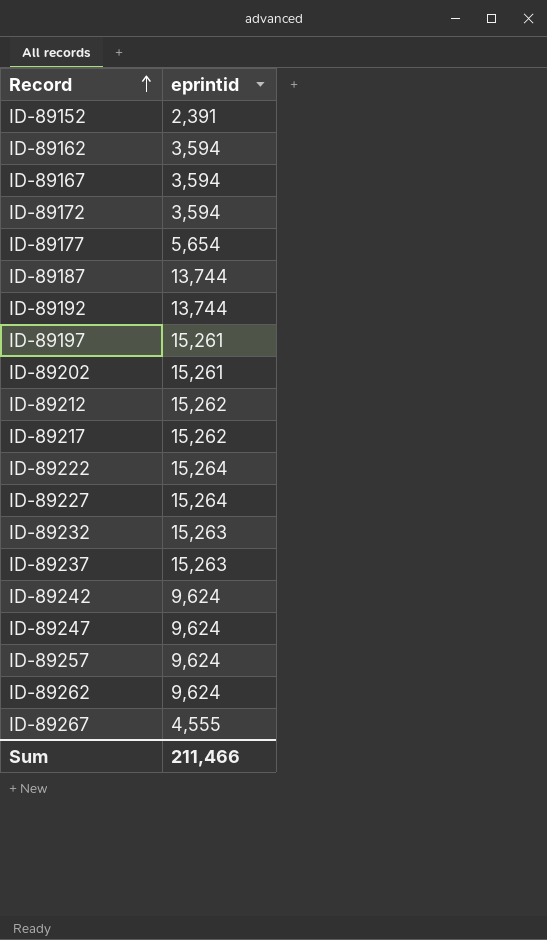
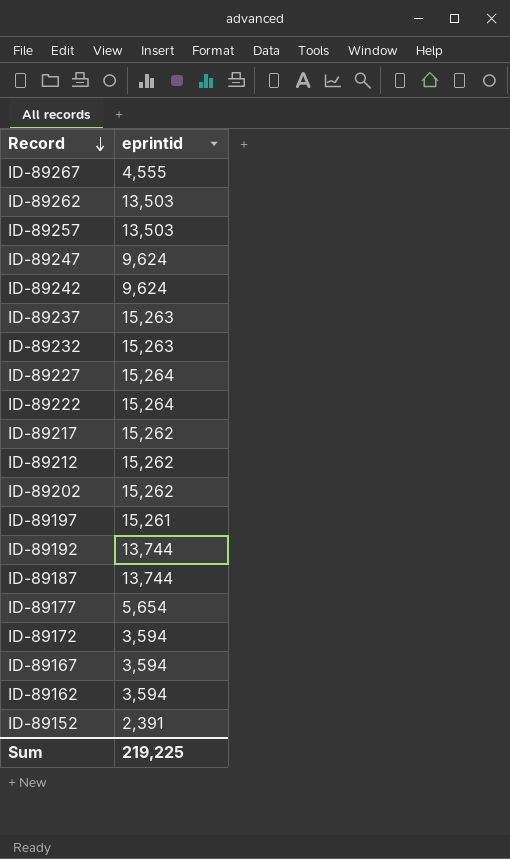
row order: Record ascending -> Record descending
ID-89262 | eprintid: 9,624 -> 13,503
ID-89257 | eprintid: 9,624 -> 13,503
ID-89202 | eprintid: 15,261 -> 15,262
Sum | eprintid: 211,466 -> 219,225

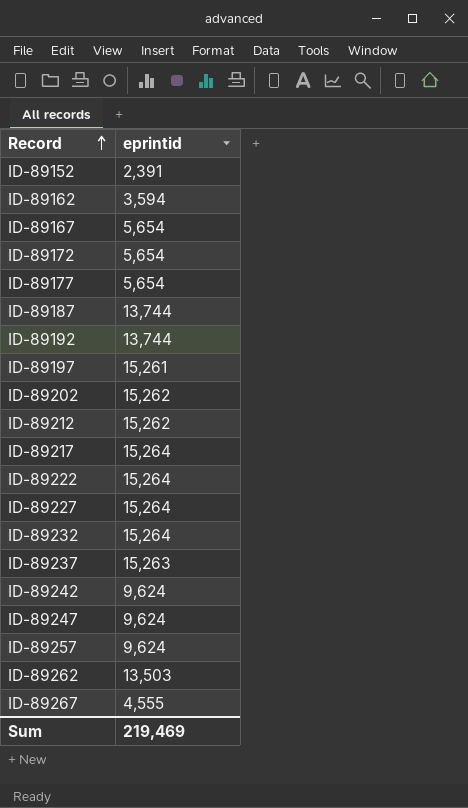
row order: Record descending -> Record ascending
ID-89167 | eprintid: 3,594 -> 5,654
ID-89172 | eprintid: 3,594 -> 5,654
ID-89217 | eprintid: 15,262 -> 15,264
ID-89232 | eprintid: 15,263 -> 15,264
ID-89257 | eprintid: 13,503 -> 9,624
Sum | eprintid: 219,225 -> 219,469

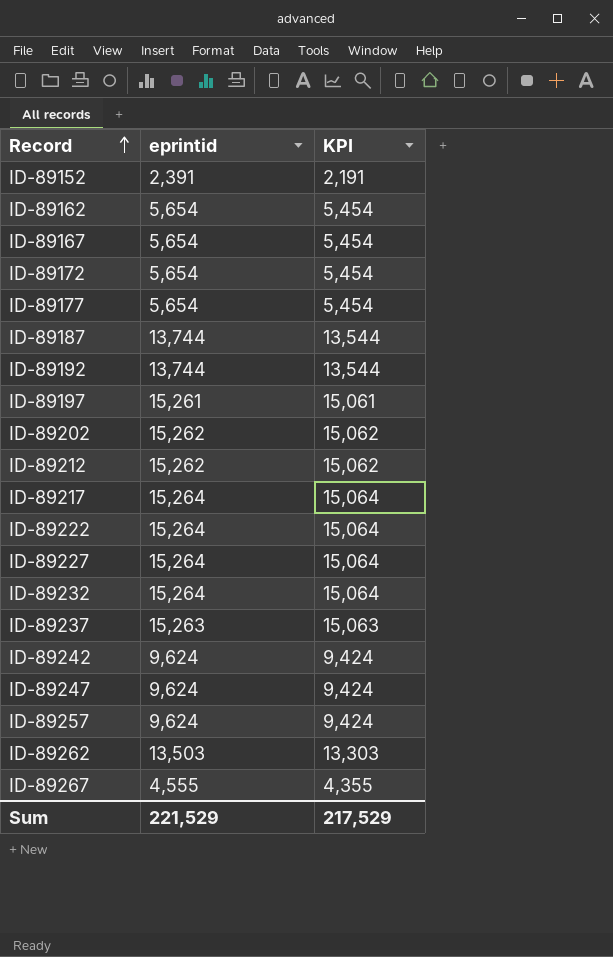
column KPI | formula: none -> [eprintid] - 200
ID-89162 | eprintid: 3,594 -> 5,654
Sum | eprintid: 219,469 -> 221,529

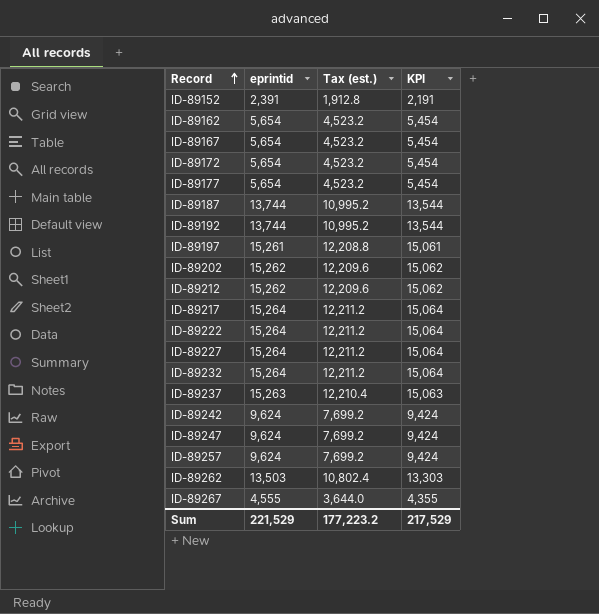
column Tax (est.) | formula: none -> [eprintid] * 0.8

